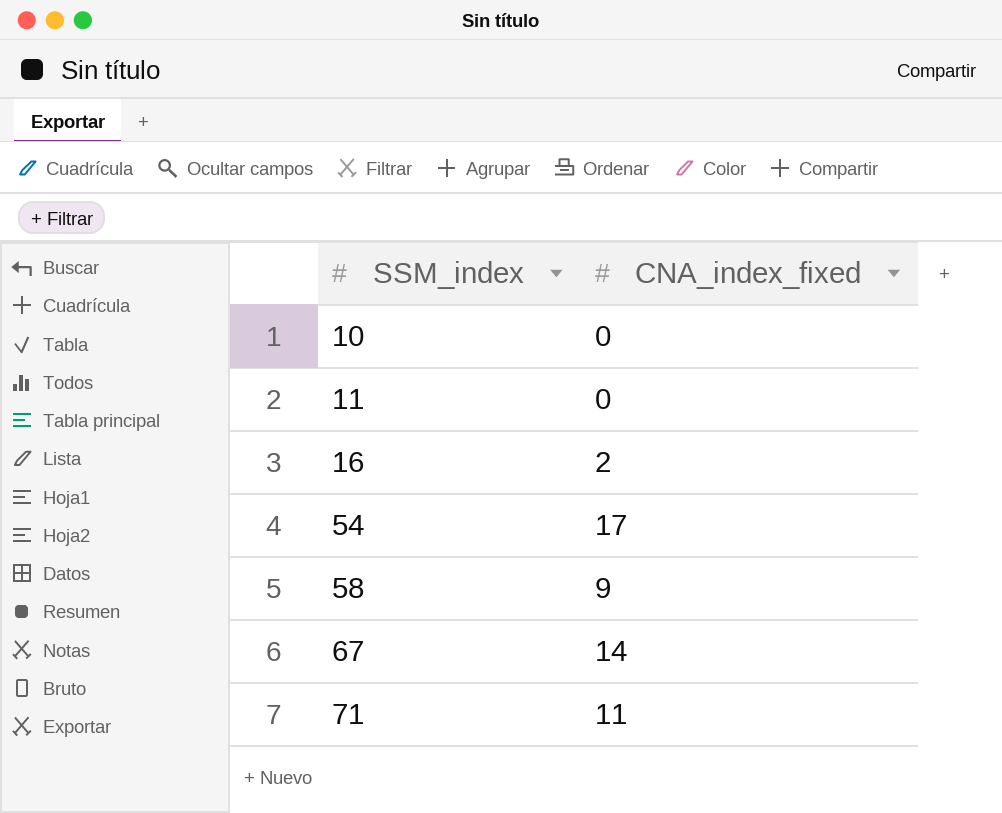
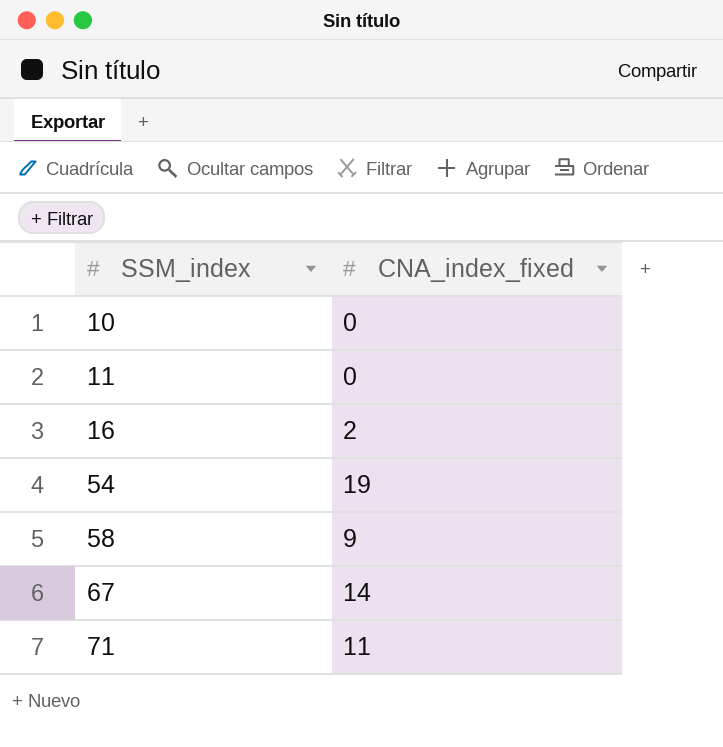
54 | CNA_index_fixed: 17 -> 19

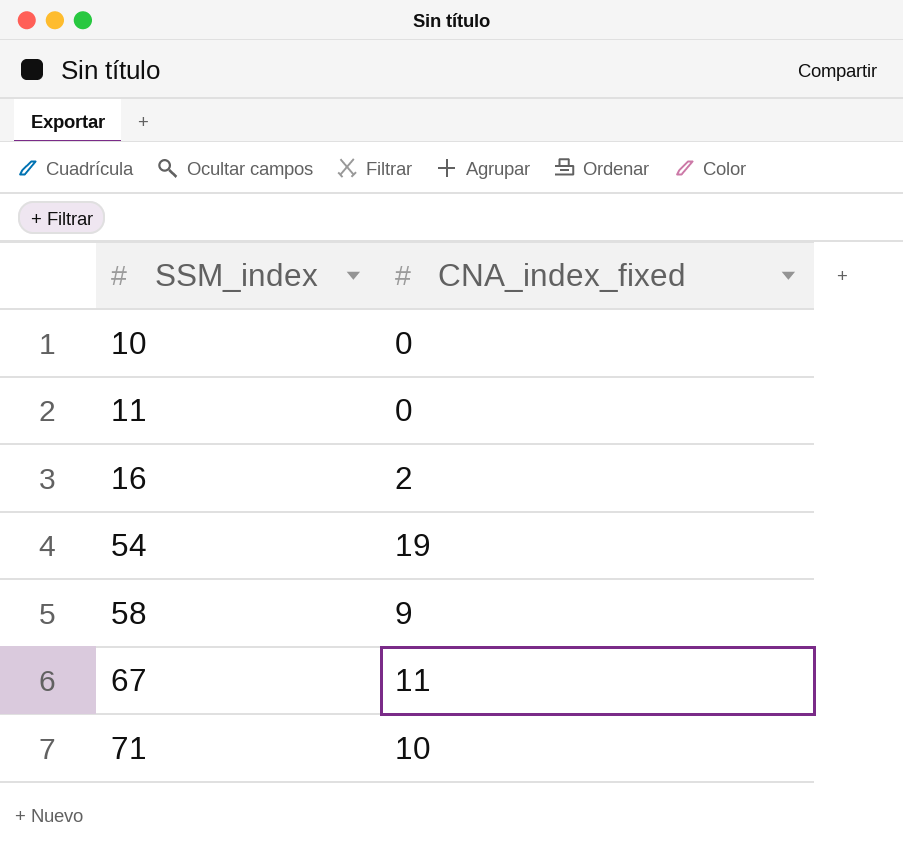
67 | CNA_index_fixed: 14 -> 11
71 | CNA_index_fixed: 11 -> 10

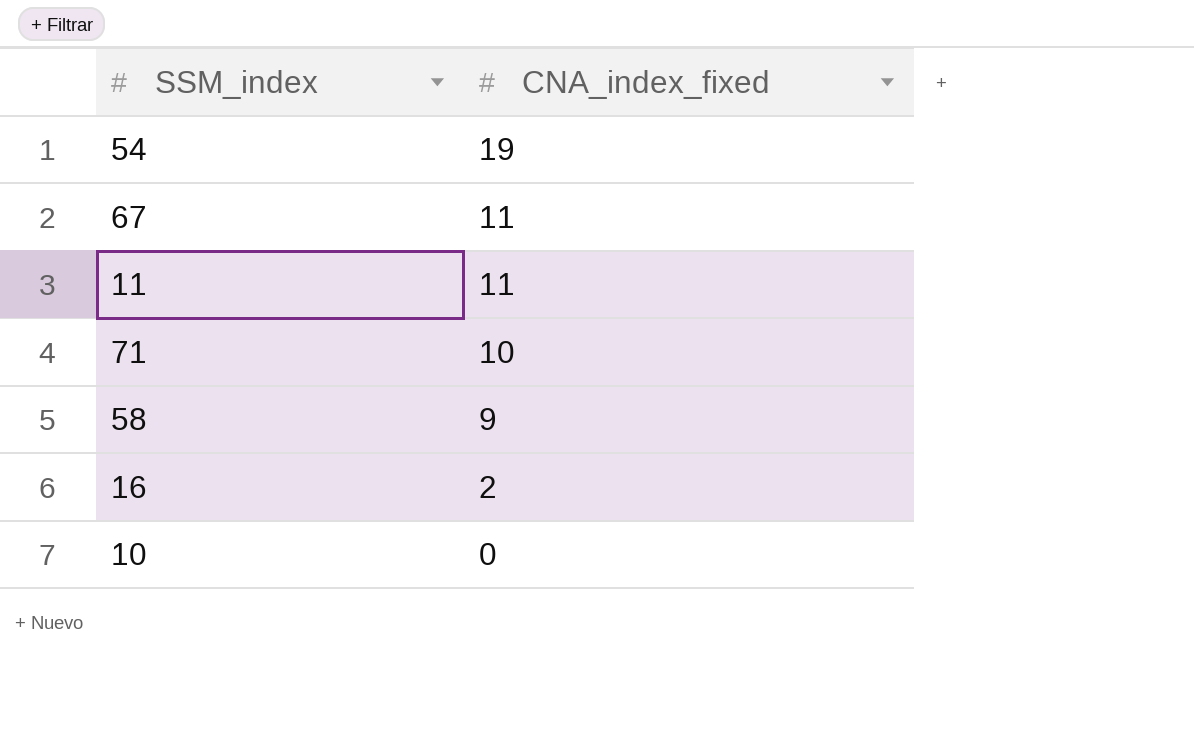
row order: SSM_index ascending -> CNA_index_fixed descending
11 | CNA_index_fixed: 0 -> 11

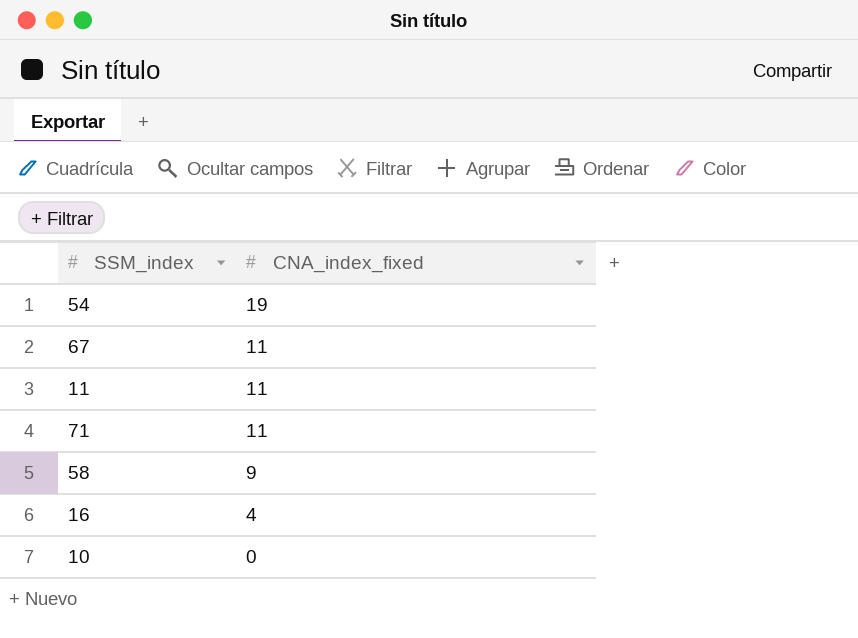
71 | CNA_index_fixed: 10 -> 11
16 | CNA_index_fixed: 2 -> 4

